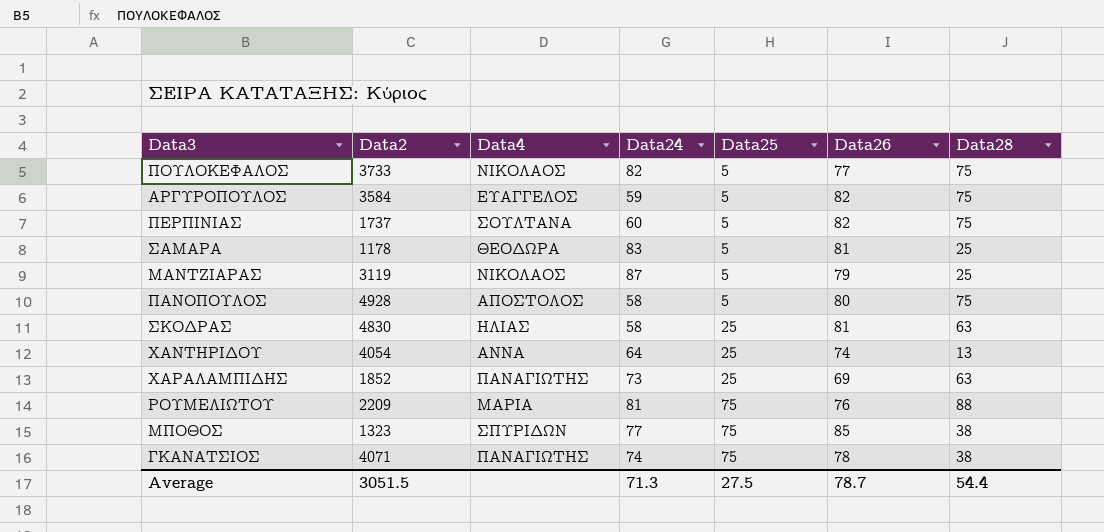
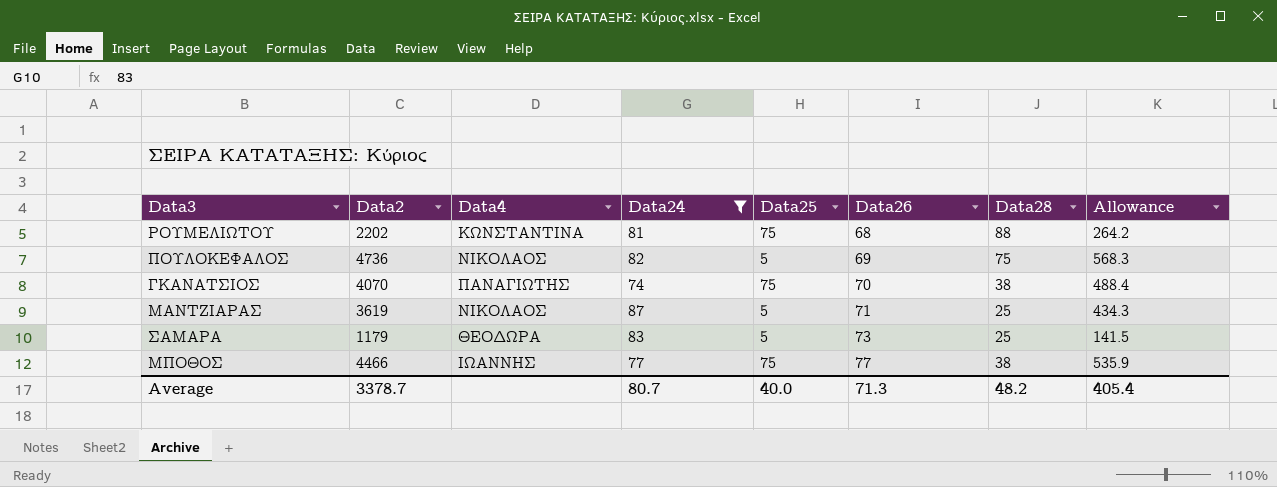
filter: none -> Data24 >= 74
row order: Data25 ascending -> Data26 ascending
column Allowance | formula: none -> [Data2] * 0.12
ΡΟΥΜΕΛΙΩΤΟΥ | Data2: 2209 -> 2202
ΡΟΥΜΕΛΙΩΤΟΥ | Data4: ΜΑΡΙΑ -> ΚΩΝΣΤΑΝΤΙΝΑ
ΡΟΥΜΕΛΙΩΤΟΥ | Data26: 76 -> 68
ΠΟΥΛΟΚΕΦΑΛΟΣ | Data2: 3733 -> 4736
ΠΟΥΛΟΚΕΦΑΛΟΣ | Data26: 77 -> 69
ΓΚΑΝΑΤΣΙΟΣ | Data2: 4071 -> 4070
ΓΚΑΝΑΤΣΙΟΣ | Data26: 78 -> 70
ΜΑΝΤΖΙΑΡΑΣ | Data2: 3119 -> 3619
ΜΑΝΤΖΙΑΡΑΣ | Data26: 79 -> 71
ΣΑΜΑΡΑ | Data2: 1178 -> 1179
ΣΑΜΑΡΑ | Data26: 81 -> 73
ΜΠΟΘΟΣ | Data2: 1323 -> 4466
ΜΠΟΘΟΣ | Data4: ΣΠΥΡΙΔΩΝ -> ΙΩΑΝΝΗΣ
ΜΠΟΘΟΣ | Data26: 85 -> 77
Average | Data2: 3051.5 -> 3378.7
Average | Data24: 71.3 -> 80.7
Average | Data25: 27.5 -> 40.0
Average | Data26: 78.7 -> 71.3
Average | Data28: 54.4 -> 48.2

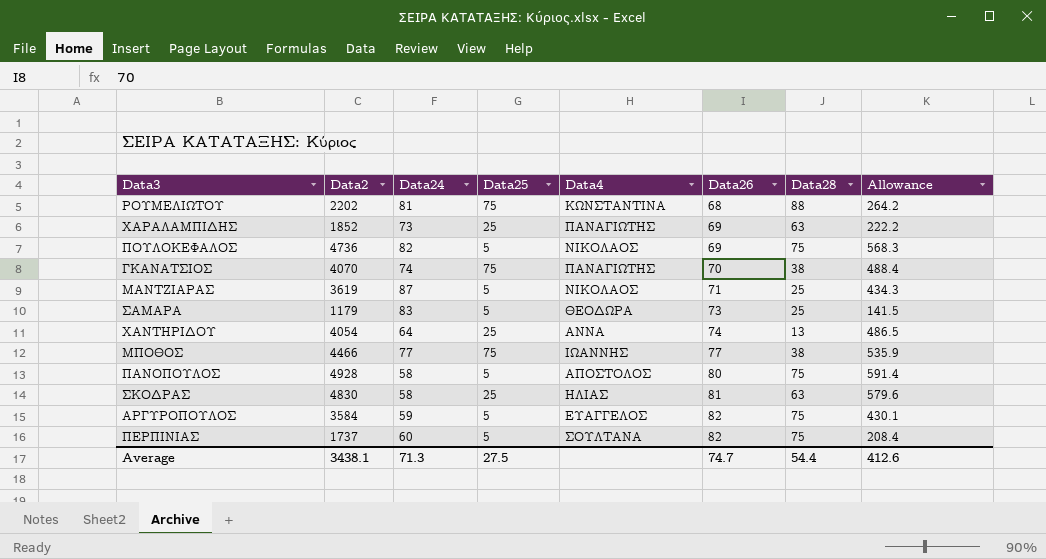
filter: Data24 >= 74 -> none
column Data4 | position: 3 -> 5
Average | Data2: 3378.7 -> 3438.1
Average | Data24: 80.7 -> 71.3
Average | Data25: 40.0 -> 27.5
Average | Data26: 71.3 -> 74.7
Average | Data28: 48.2 -> 54.4
Average | Allowance: 405.4 -> 412.6

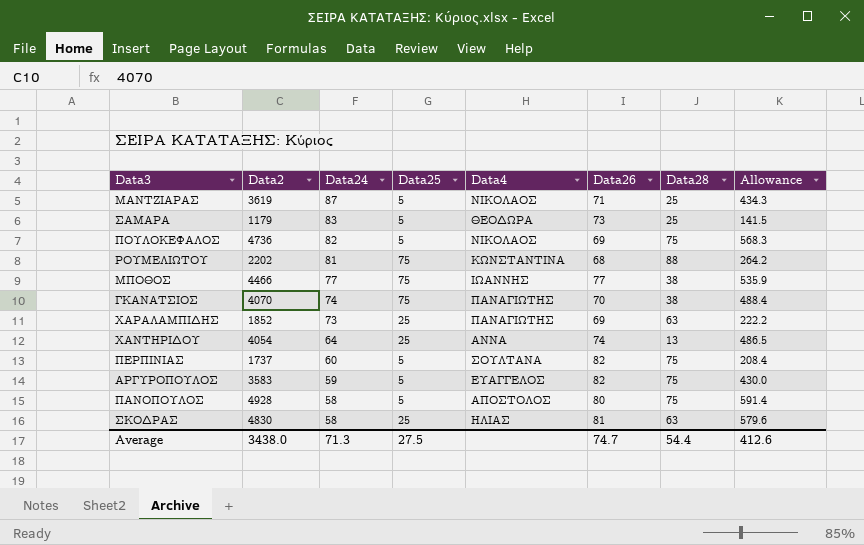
row order: Data26 ascending -> Data24 descending
ΑΡΓΥΡΟΠΟΥΛΟΣ | Data2: 3584 -> 3583
ΑΡΓΥΡΟΠΟΥΛΟΣ | Allowance: 430.1 -> 430.0
Average | Data2: 3438.1 -> 3438.0

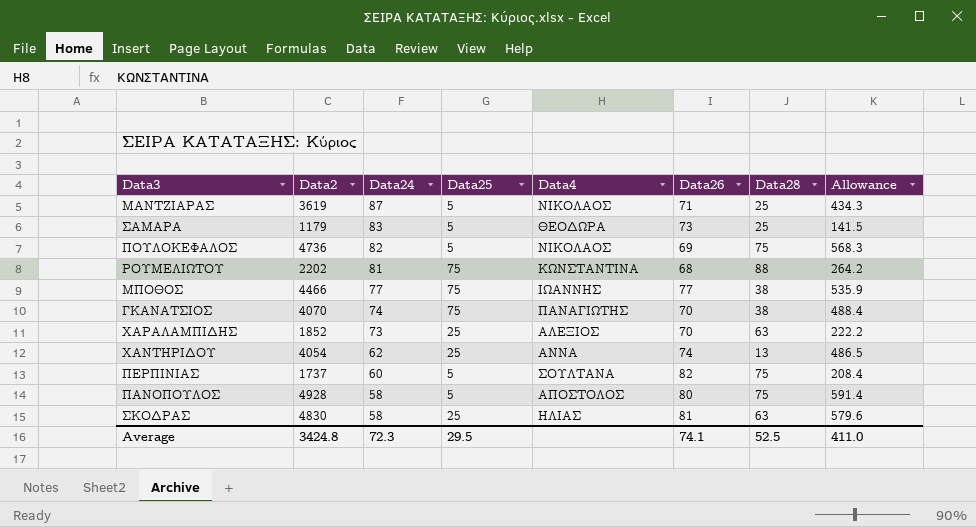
row ΑΡΓΥΡΟΠΟΥΛΟΣ: 3583 | 59 | 5 | ΕΥΑΓΓΕΛΟΣ | 82 | 75 | 430.0 -> none
ΧΑΡΑΛΑΜΠΙΔΗΣ | Data4: ΠΑΝΑΓΙΩΤΗΣ -> ΑΛΕΞΙΟΣ
ΧΑΡΑΛΑΜΠΙΔΗΣ | Data26: 69 -> 70
ΧΑΝΤΗΡΙΔΟΥ | Data24: 64 -> 62
Average | Data2: 3438.0 -> 3424.8
Average | Data24: 71.3 -> 72.3
Average | Data25: 27.5 -> 29.5
Average | Data26: 74.7 -> 74.1
Average | Data28: 54.4 -> 52.5
Average | Allowance: 412.6 -> 411.0

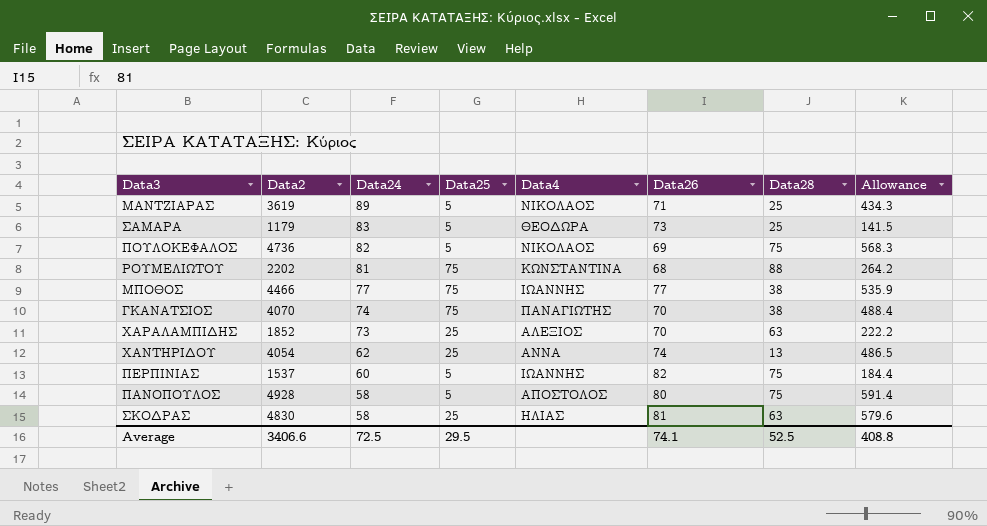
ΜΑΝΤΖΙΑΡΑΣ | Data24: 87 -> 89
ΠΕΡΠΙΝΙΑΣ | Data2: 1737 -> 1537
ΠΕΡΠΙΝΙΑΣ | Data4: ΣΟΥΛΤΑΝΑ -> ΙΩΑΝΝΗΣ
ΠΕΡΠΙΝΙΑΣ | Allowance: 208.4 -> 184.4
Average | Data2: 3424.8 -> 3406.6
Average | Data24: 72.3 -> 72.5
Average | Allowance: 411.0 -> 408.8

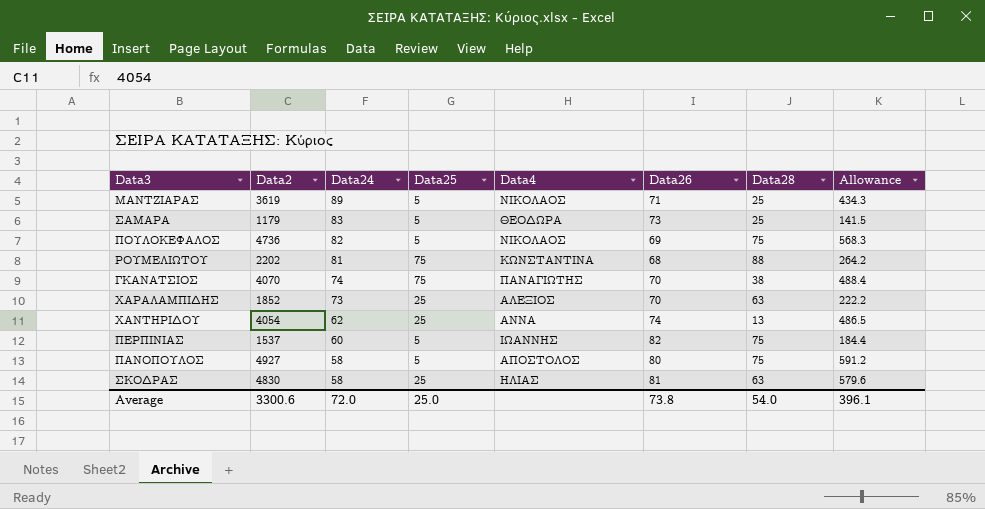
row ΜΠΟΘΟΣ: 4466 | 77 | 75 | ΙΩΑΝΝΗΣ | 77 | 38 | 535.9 -> none
ΠΑΝΟΠΟΥΛΟΣ | Data2: 4928 -> 4927
ΠΑΝΟΠΟΥΛΟΣ | Allowance: 591.4 -> 591.2
Average | Data2: 3406.6 -> 3300.6
Average | Data24: 72.5 -> 72.0
Average | Data25: 29.5 -> 25.0
Average | Data26: 74.1 -> 73.8
Average | Data28: 52.5 -> 54.0
Average | Allowance: 408.8 -> 396.1

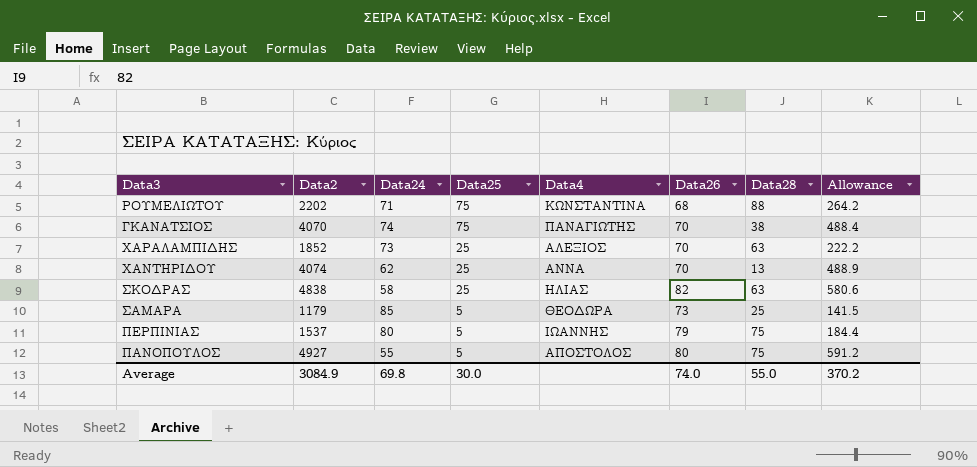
row order: Data24 descending -> Data25 descending
row ΜΑΝΤΖΙΑΡΑΣ: 3619 | 89 | 5 | ΝΙΚΟΛΑΟΣ | 71 | 25 | 434.3 -> none
row ΠΟΥΛΟΚΕΦΑΛΟΣ: 4736 | 82 | 5 | ΝΙΚΟΛΑΟΣ | 69 | 75 | 568.3 -> none
ΡΟΥΜΕΛΙΩΤΟΥ | Data24: 81 -> 71
ΧΑΝΤΗΡΙΔΟΥ | Data2: 4054 -> 4074
ΧΑΝΤΗΡΙΔΟΥ | Data26: 74 -> 70
ΧΑΝΤΗΡΙΔΟΥ | Allowance: 486.5 -> 488.9
ΣΚΟΔΡΑΣ | Data2: 4830 -> 4838
ΣΚΟΔΡΑΣ | Data26: 81 -> 82
ΣΚΟΔΡΑΣ | Allowance: 579.6 -> 580.6
ΣΑΜΑΡΑ | Data24: 83 -> 85
ΠΕΡΠΙΝΙΑΣ | Data24: 60 -> 80
ΠΕΡΠΙΝΙΑΣ | Data26: 82 -> 79
ΠΑΝΟΠΟΥΛΟΣ | Data24: 58 -> 55
Average | Data2: 3300.6 -> 3084.9
Average | Data24: 72.0 -> 69.8
Average | Data25: 25.0 -> 30.0
Average | Data26: 73.8 -> 74.0
Average | Data28: 54.0 -> 55.0
Average | Allowance: 396.1 -> 370.2

